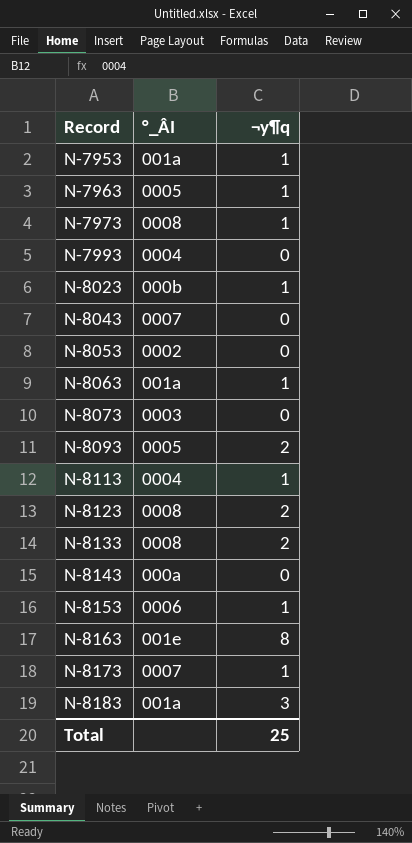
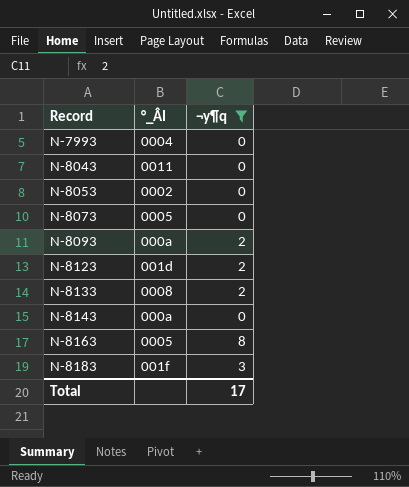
filter: none -> ¬y¶q != 1
N-8043 | °_ÂI: 0007 -> 0011
N-8073 | °_ÂI: 0003 -> 0005
N-8093 | °_ÂI: 0005 -> 000a
N-8123 | °_ÂI: 0008 -> 001d
N-8163 | °_ÂI: 001e -> 0005
N-8183 | °_ÂI: 001a -> 001f
Total | ¬y¶q: 25 -> 17

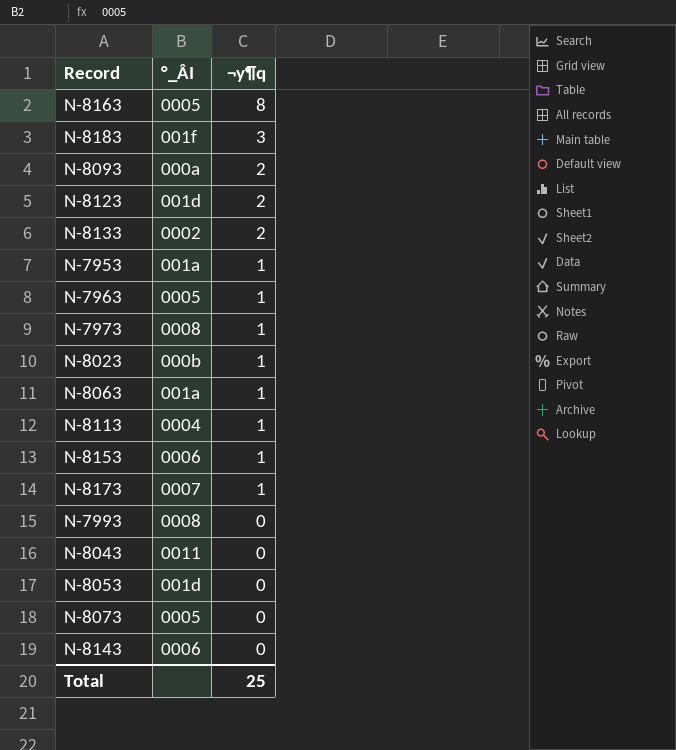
filter: ¬y¶q != 1 -> none
row order: Record ascending -> ¬y¶q descending
N-8133 | °_ÂI: 0008 -> 0002
N-7993 | °_ÂI: 0004 -> 0008
N-8053 | °_ÂI: 0002 -> 001d
N-8143 | °_ÂI: 000a -> 0006
Total | ¬y¶q: 17 -> 25

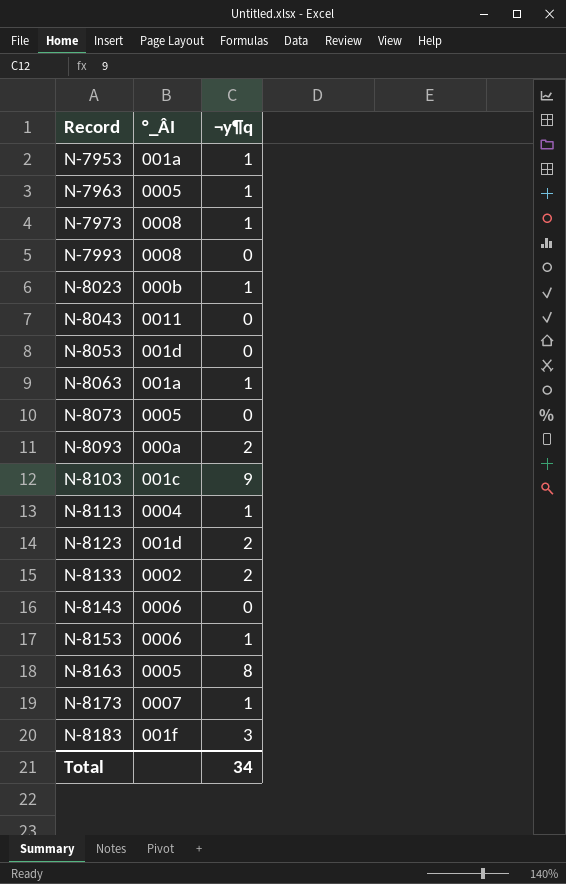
row order: ¬y¶q descending -> Record ascending
row N-8103: none -> 001c | 9
Total | ¬y¶q: 25 -> 34

